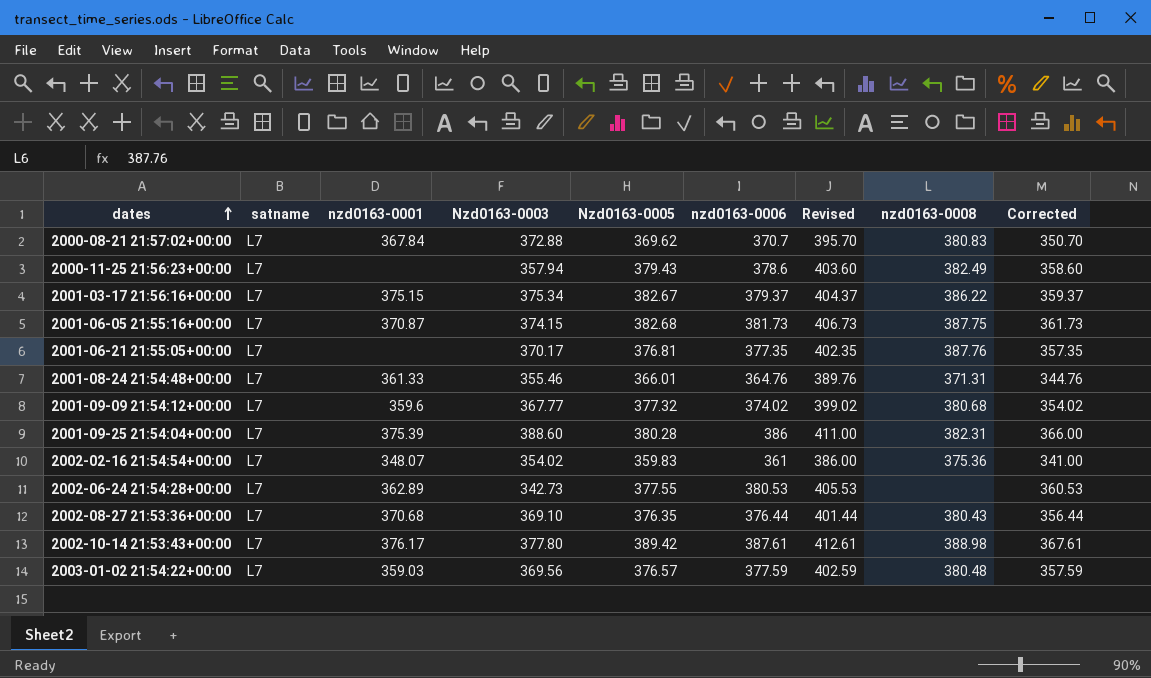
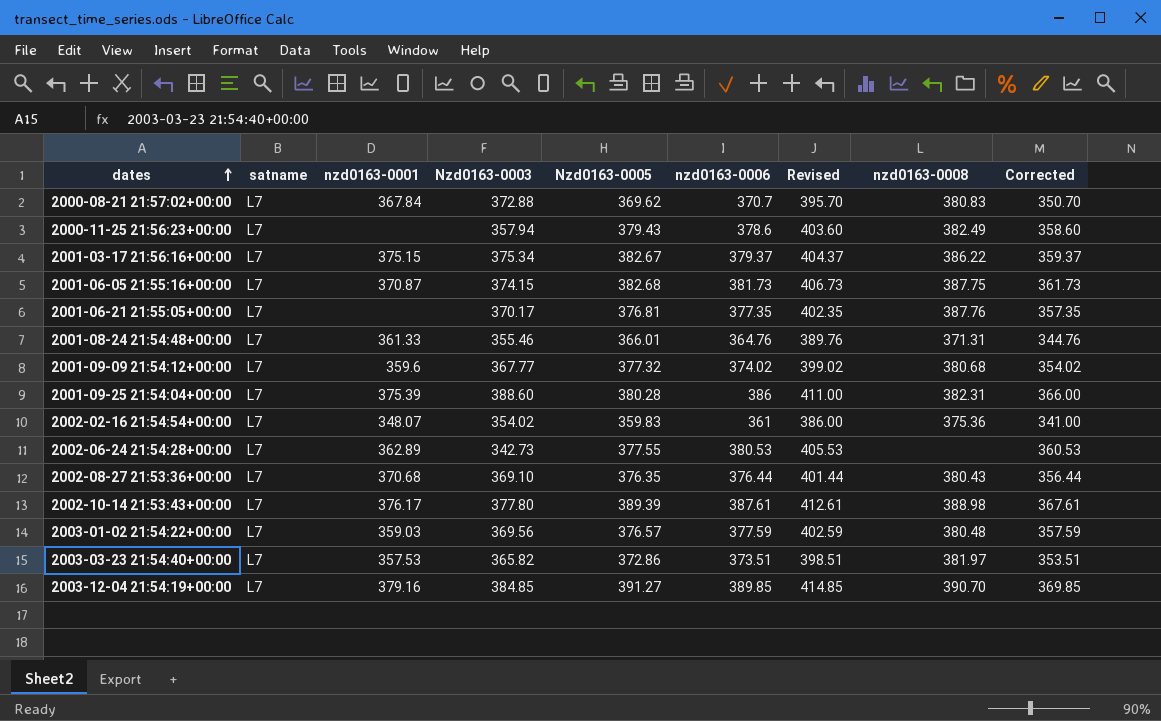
2002-10-14 21:53:43+00:00 | Nzd0163-0005: 389.42 -> 389.39
row 2003-03-23 21:54:40+00:00: none -> L7 | 357.53 | 365.82 | 372.86 | 373.51 | 398.51 | 381.97 | 353.51
row 2003-12-04 21:54:19+00:00: none -> L7 | 379.16 | 384.85 | 391.27 | 389.85 | 414.85 | 390.70 | 369.85

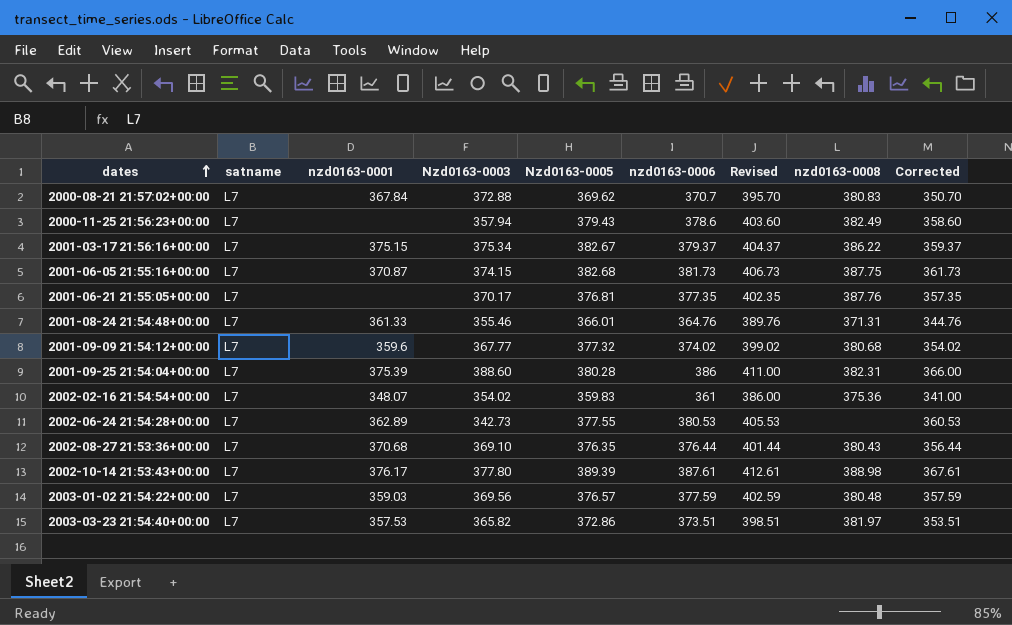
row 2003-12-04 21:54:19+00:00: L7 | 379.16 | 384.85 | 391.27 | 389.85 | 414.85 | 390.70 | 369.85 -> none

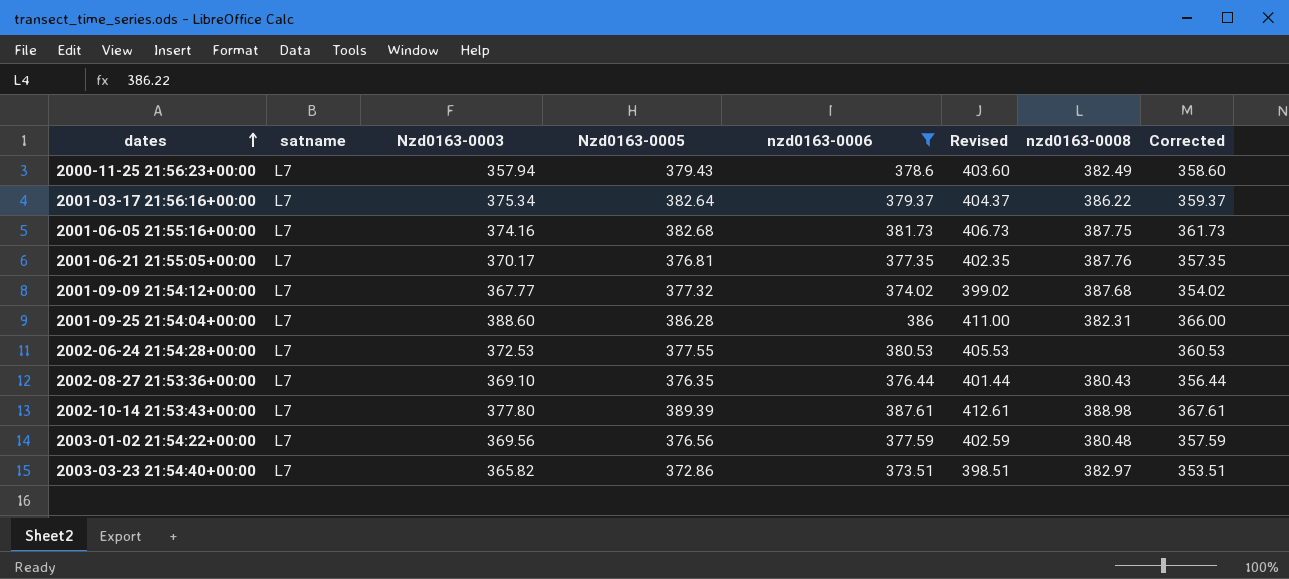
filter: none -> nzd0163-0006 >= 373.51
column nzd0163-0001 | position: 3 -> none
2001-03-17 21:56:16+00:00 | Nzd0163-0005: 382.67 -> 382.64
2001-06-05 21:55:16+00:00 | Nzd0163-0003: 374.15 -> 374.16
2001-09-09 21:54:12+00:00 | nzd0163-0008: 380.68 -> 387.68
2001-09-25 21:54:04+00:00 | Nzd0163-0005: 380.28 -> 386.28
2002-06-24 21:54:28+00:00 | Nzd0163-0003: 342.73 -> 372.53
2003-01-02 21:54:22+00:00 | Nzd0163-0005: 376.57 -> 376.56
2003-03-23 21:54:40+00:00 | nzd0163-0008: 381.97 -> 382.97

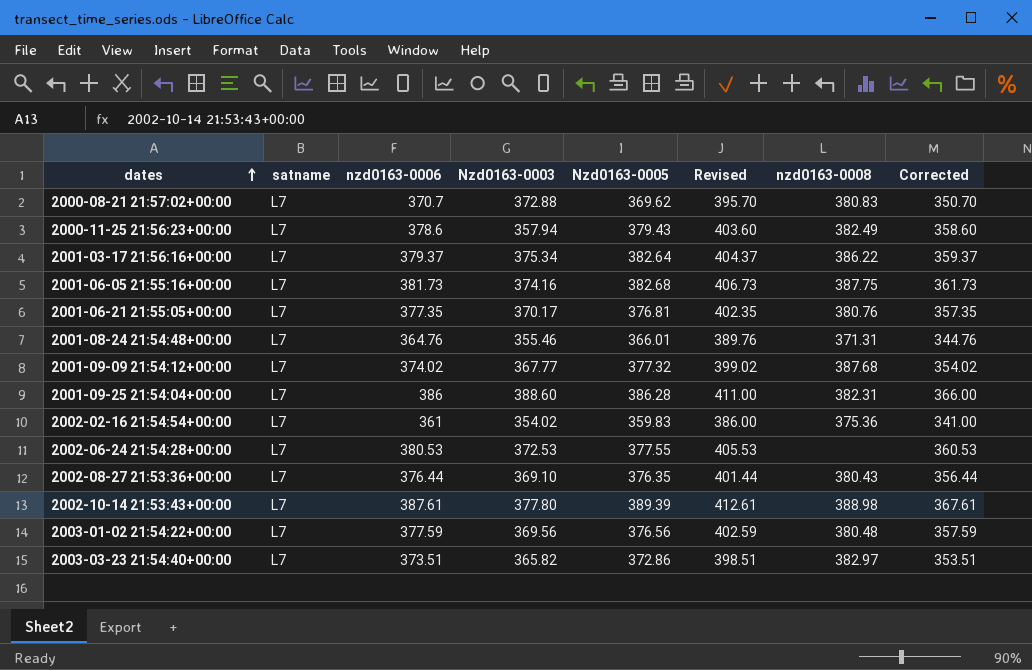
filter: nzd0163-0006 >= 373.51 -> none
column nzd0163-0006 | position: 5 -> 3
2001-06-21 21:55:05+00:00 | nzd0163-0008: 387.76 -> 380.76

